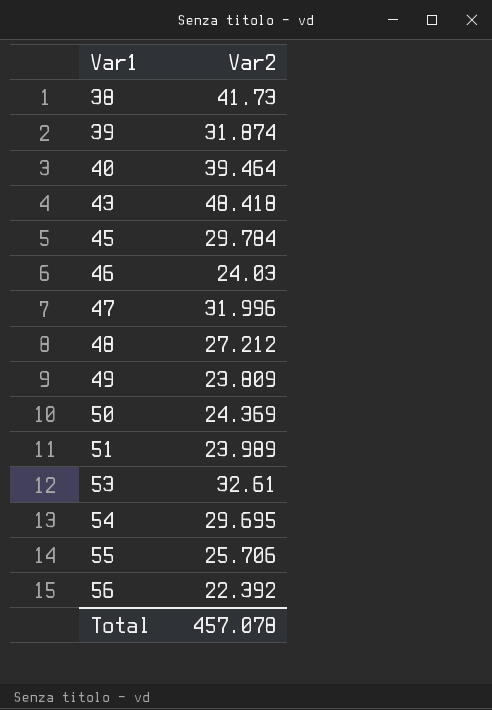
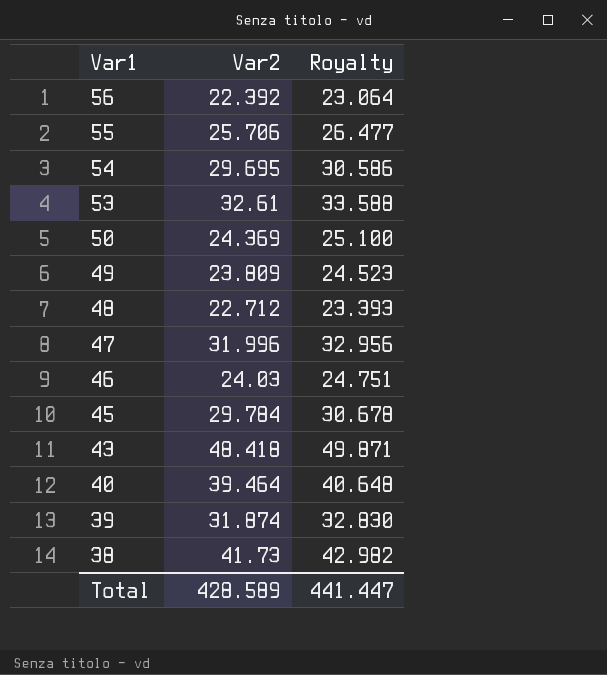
row order: Var1 ascending -> Var1 descending
column Royalty | formula: none -> [Var2] * 1.03
row 51: 23.989 -> none
48 | Var2: 27.212 -> 22.712
Total | Var2: 457.078 -> 428.589

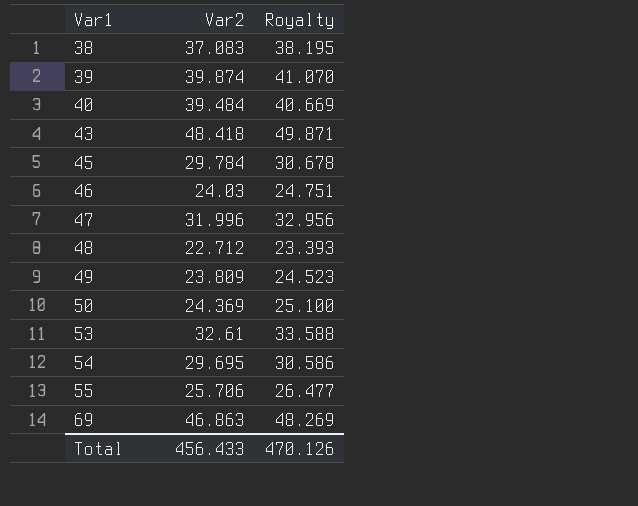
row order: Var1 descending -> Var1 ascending
row 56: 22.392 | 23.064 -> none
38 | Var2: 41.73 -> 37.083
38 | Royalty: 42.982 -> 38.195
39 | Var2: 31.874 -> 39.874
39 | Royalty: 32.830 -> 41.070
40 | Var2: 39.464 -> 39.484
40 | Royalty: 40.648 -> 40.669
row 69: none -> 46.863 | 48.269
Total | Var2: 428.589 -> 456.433
Total | Royalty: 441.447 -> 470.126

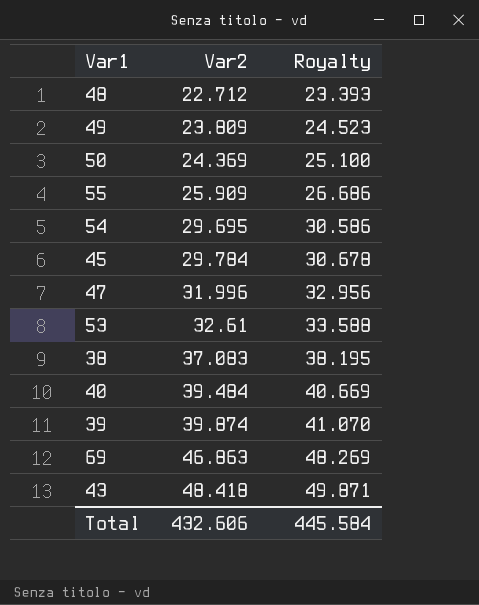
row order: Var1 ascending -> Var2 ascending
row 46: 24.03 | 24.751 -> none
55 | Var2: 25.706 -> 25.909
55 | Royalty: 26.477 -> 26.686
Total | Var2: 456.433 -> 432.606
Total | Royalty: 470.126 -> 445.584

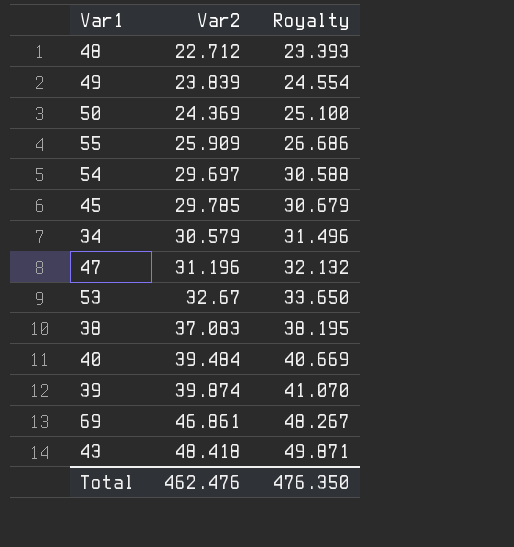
49 | Var2: 23.809 -> 23.839
49 | Royalty: 24.523 -> 24.554
54 | Var2: 29.695 -> 29.697
54 | Royalty: 30.586 -> 30.588
45 | Var2: 29.784 -> 29.785
45 | Royalty: 30.678 -> 30.679
row 34: none -> 30.579 | 31.496
47 | Var2: 31.996 -> 31.196
47 | Royalty: 32.956 -> 32.132
53 | Var2: 32.61 -> 32.67
53 | Royalty: 33.588 -> 33.650
69 | Var2: 46.863 -> 46.861
69 | Royalty: 48.269 -> 48.267
Total | Var2: 432.606 -> 462.476
Total | Royalty: 445.584 -> 476.350

